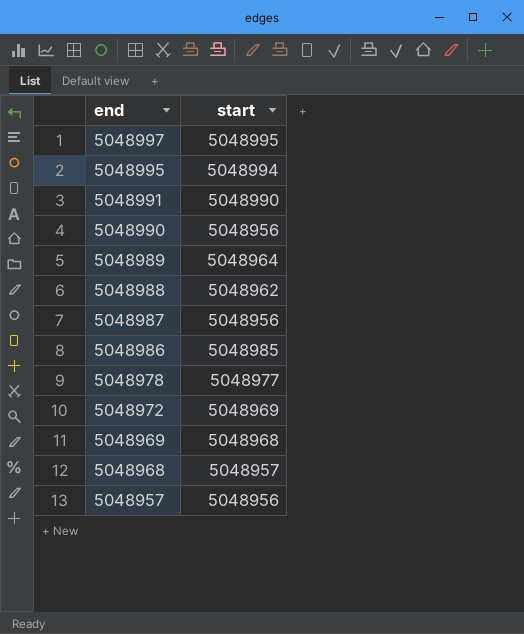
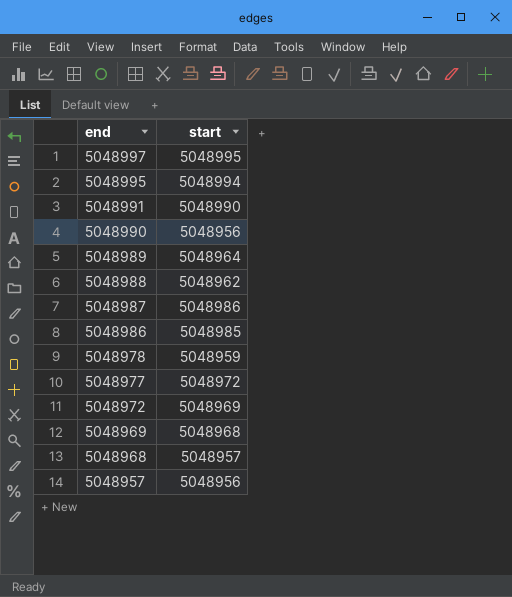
5048987 | start: 5048956 -> 5048986
5048978 | start: 5048977 -> 5048959
row 5048977: none -> 5048972

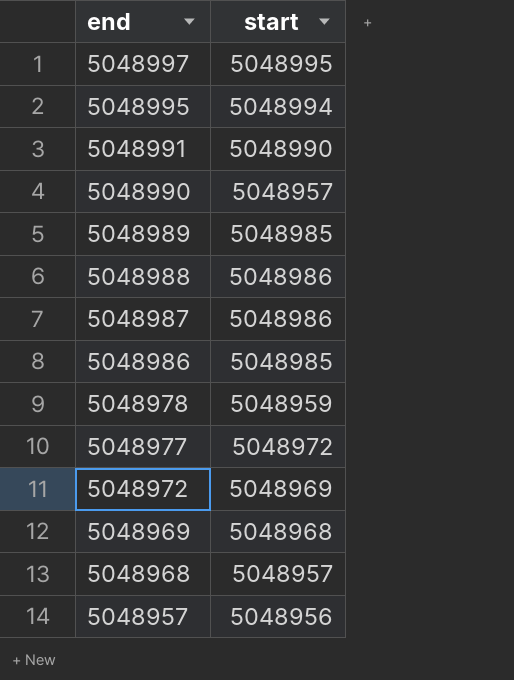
5048990 | start: 5048956 -> 5048957
5048989 | start: 5048964 -> 5048985
5048988 | start: 5048962 -> 5048986

